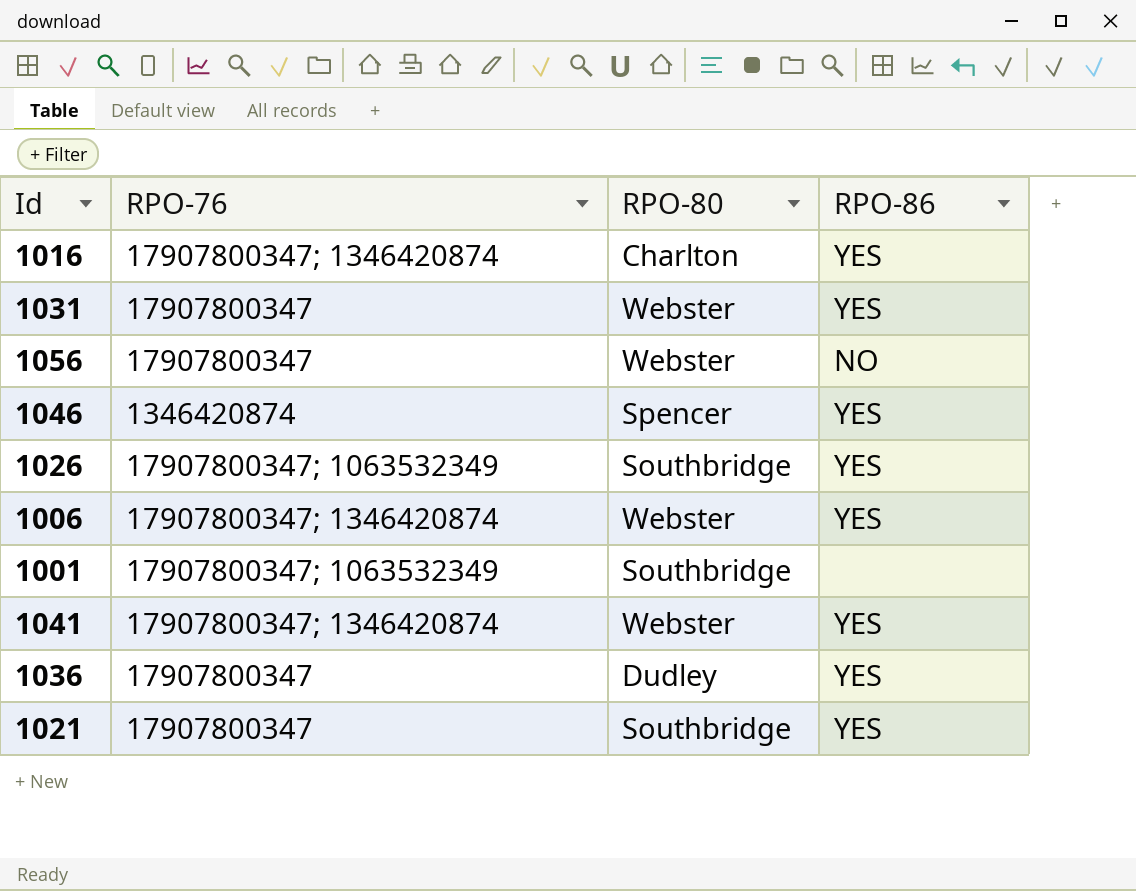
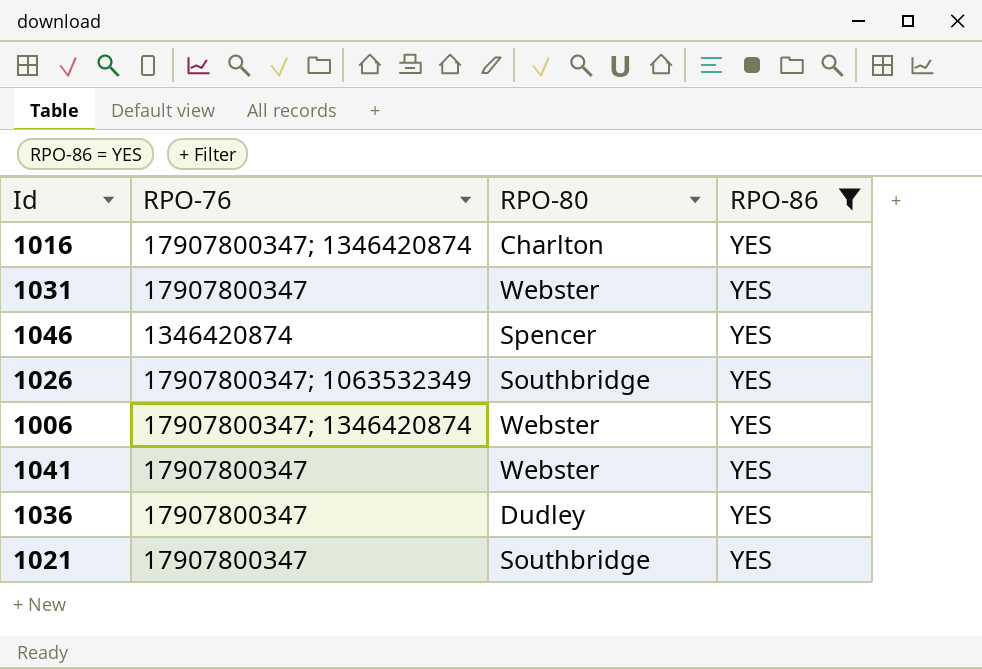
filter: none -> RPO-86 = YES
1041 | RPO-76: 17907800347; 1346420874 -> 17907800347

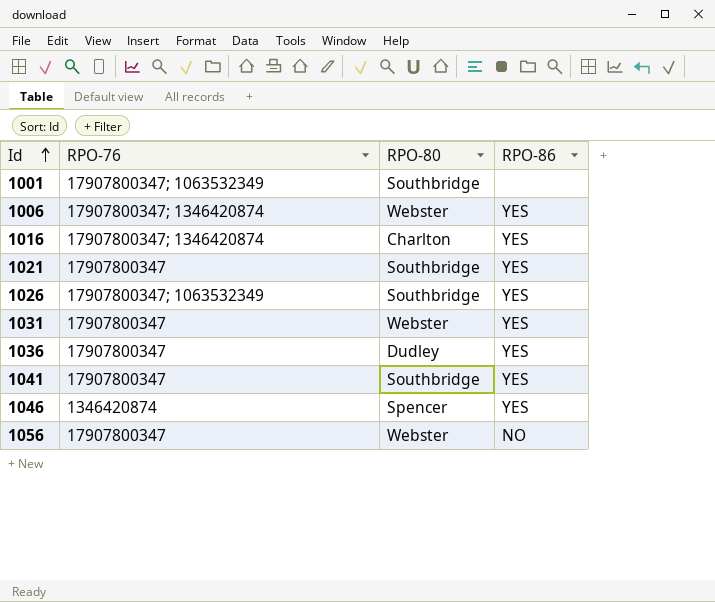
filter: RPO-86 = YES -> none
row order: none -> Id ascending
1041 | RPO-80: Webster -> Southbridge

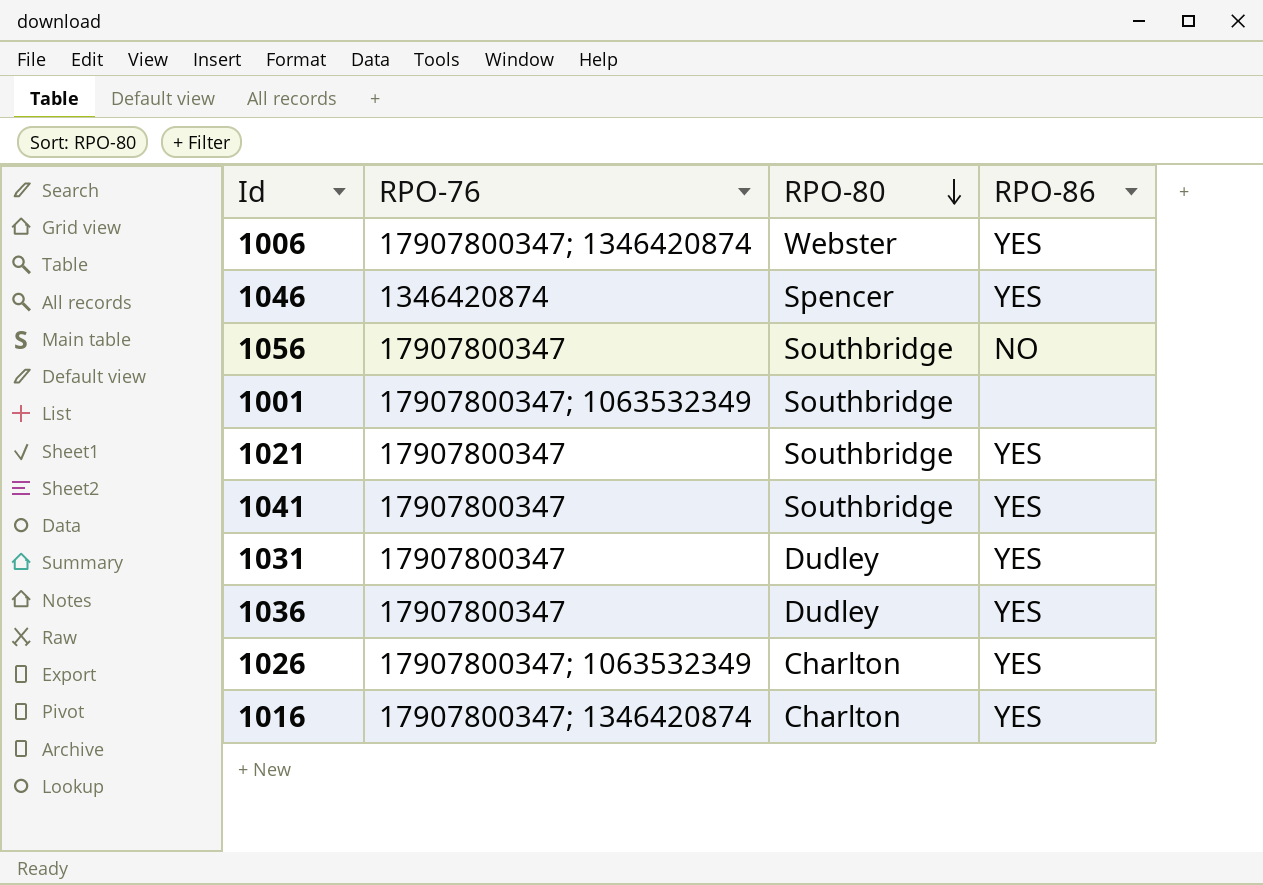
row order: Id ascending -> RPO-80 descending
1056 | RPO-80: Webster -> Southbridge
1031 | RPO-80: Webster -> Dudley
1026 | RPO-80: Southbridge -> Charlton

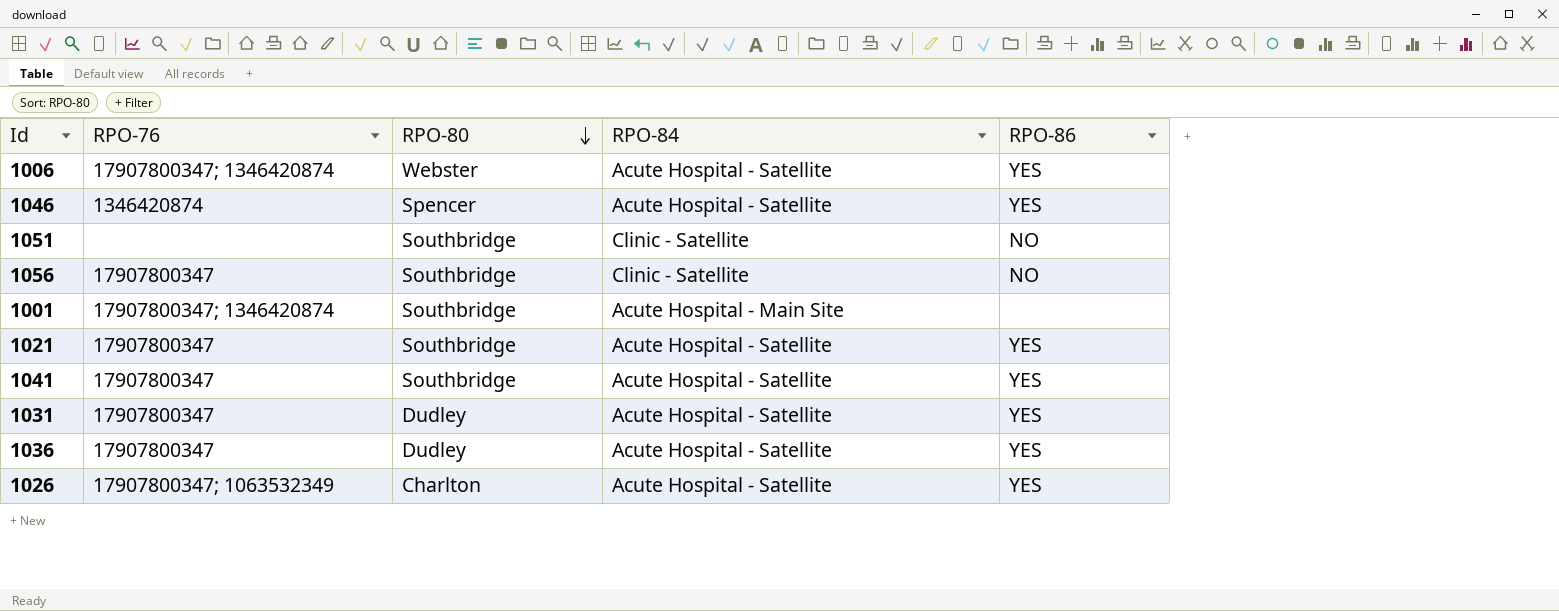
column RPO-84 | position: none -> 4
row 1016: 17907800347; 1346420874 | Charlton | YES -> none
row 1051: none -> none | Southbridge | Clinic - Satellite | NO
1001 | RPO-76: 17907800347; 1063532349 -> 17907800347; 1346420874

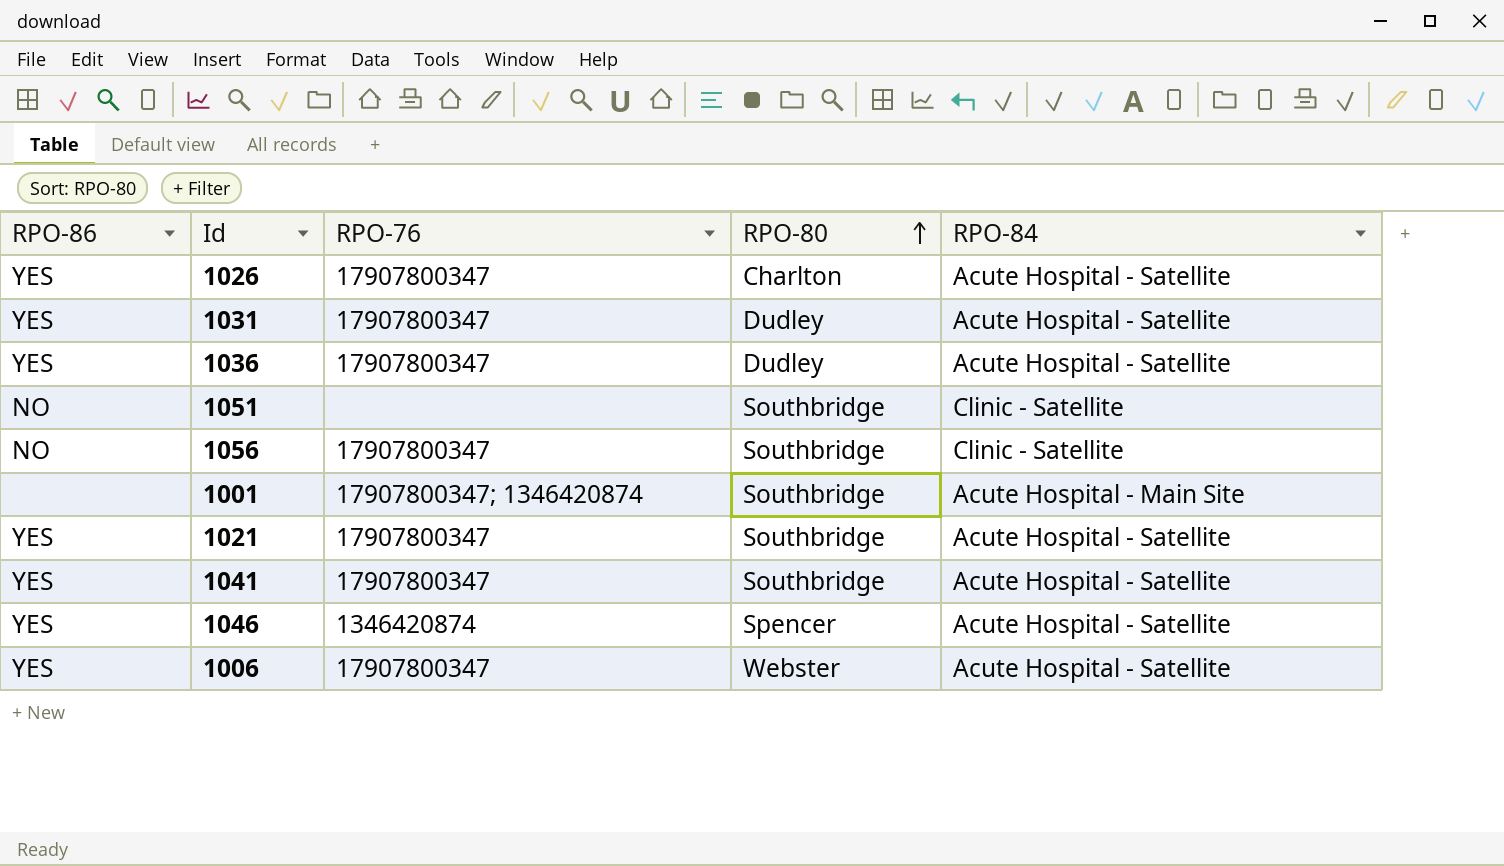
row order: RPO-80 descending -> RPO-80 ascending
column RPO-86 | position: 5 -> 1
1026 | RPO-76: 17907800347; 1063532349 -> 17907800347
1006 | RPO-76: 17907800347; 1346420874 -> 17907800347

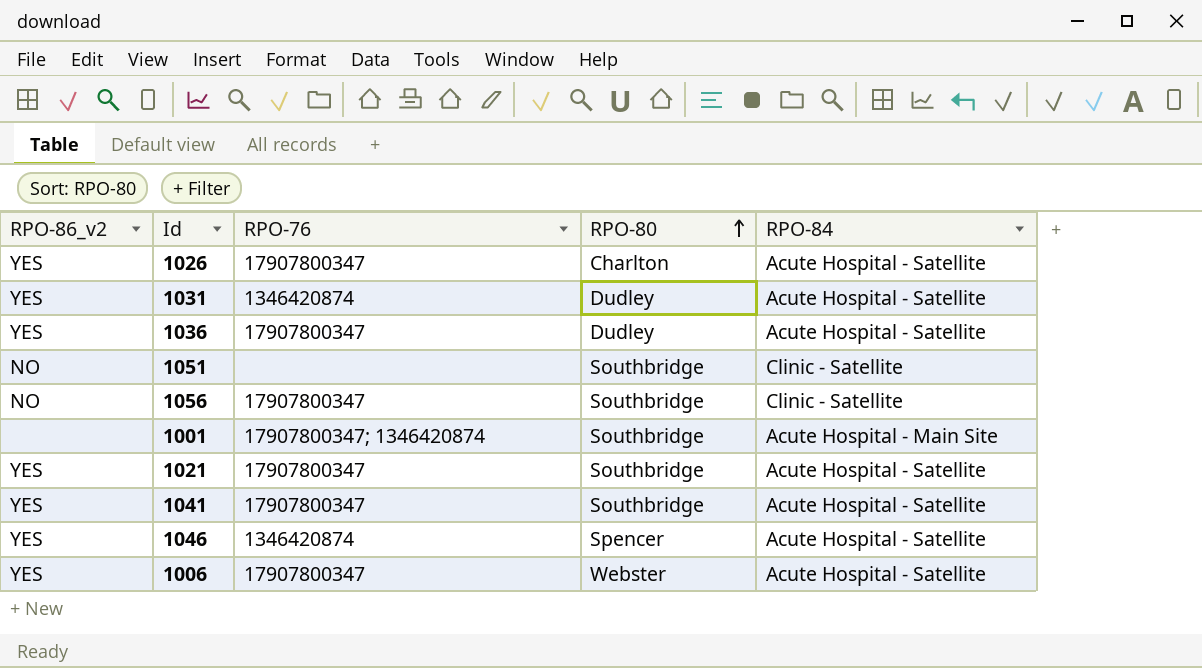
column name: RPO-86 -> RPO-86_v2
1031 | RPO-76: 17907800347 -> 1346420874

